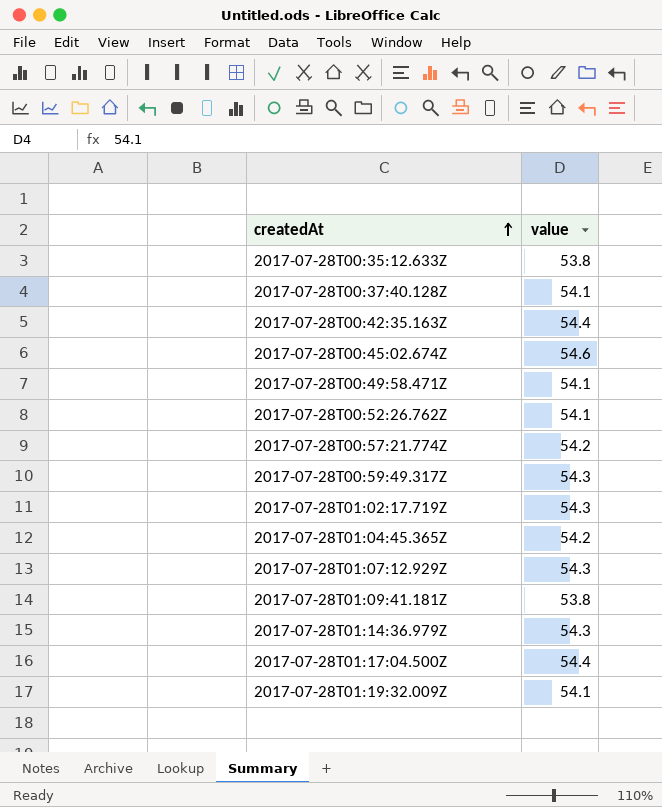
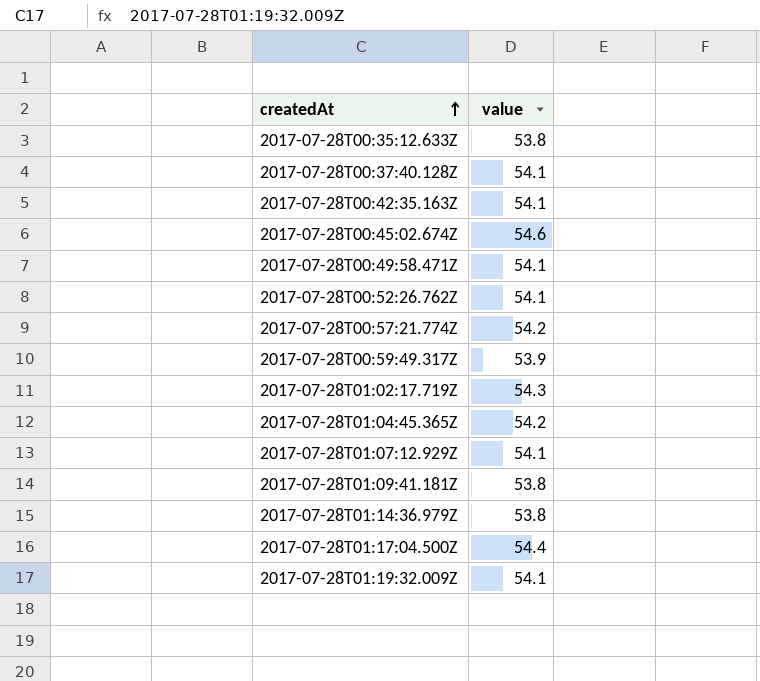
2017-07-28T00:42:35.163Z | value: 54.4 -> 54.1
2017-07-28T00:59:49.317Z | value: 54.3 -> 53.9
2017-07-28T01:07:12.929Z | value: 54.3 -> 54.1
2017-07-28T01:14:36.979Z | value: 54.3 -> 53.8

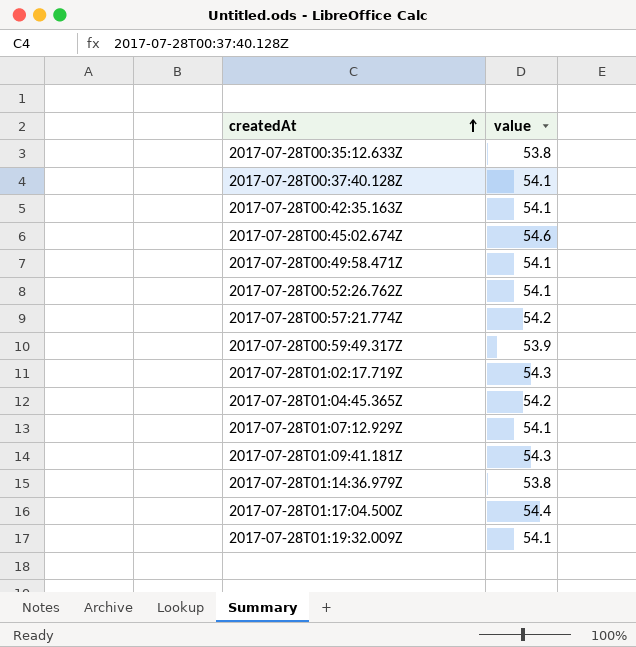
2017-07-28T01:09:41.181Z | value: 53.8 -> 54.3

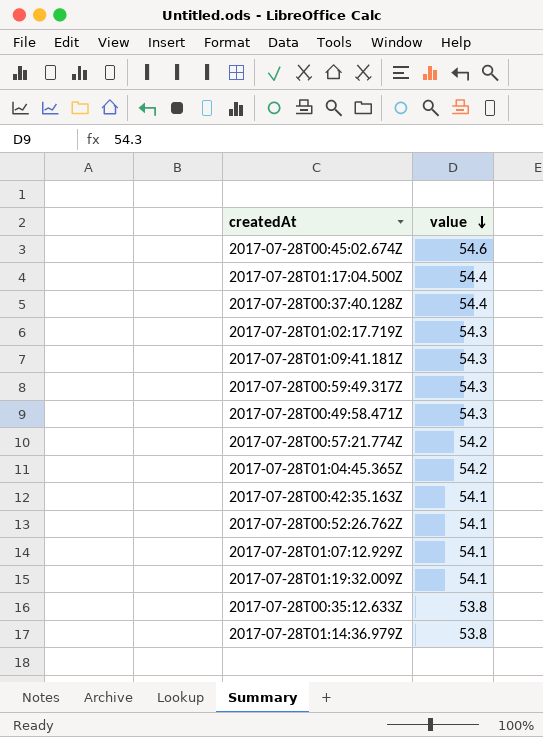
row order: createdAt ascending -> value descending
2017-07-28T00:37:40.128Z | value: 54.1 -> 54.4
2017-07-28T00:59:49.317Z | value: 53.9 -> 54.3
2017-07-28T00:49:58.471Z | value: 54.1 -> 54.3

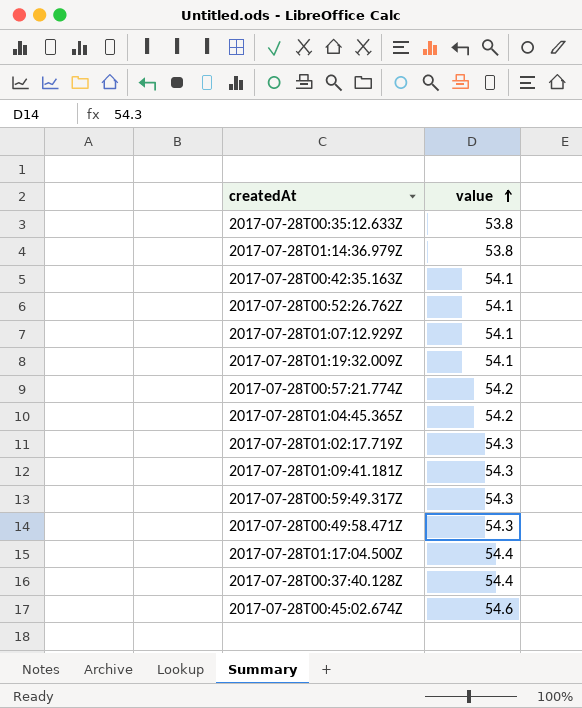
row order: value descending -> value ascending

